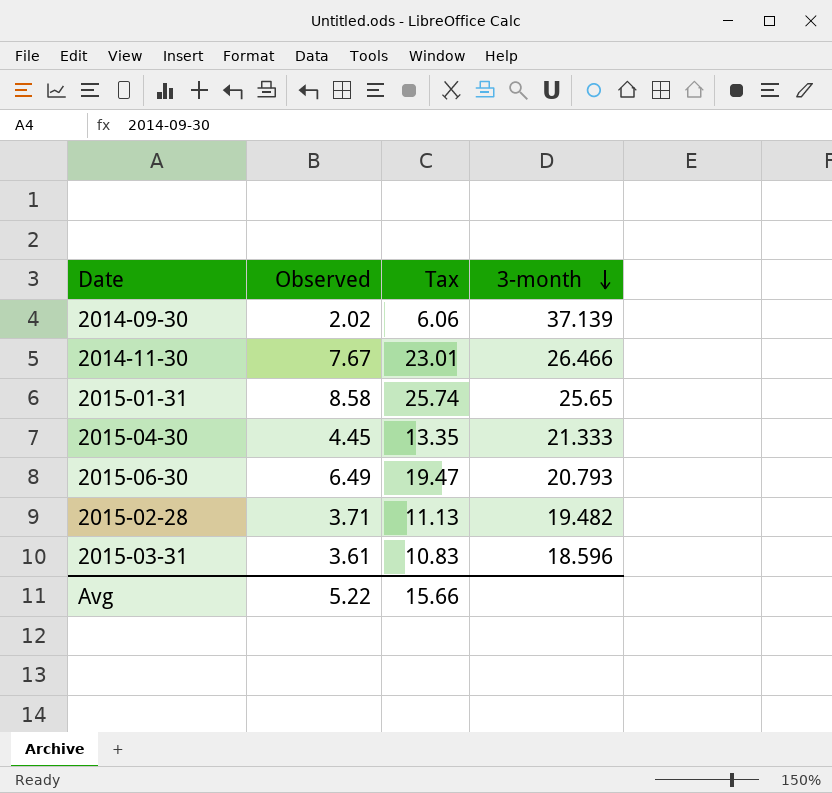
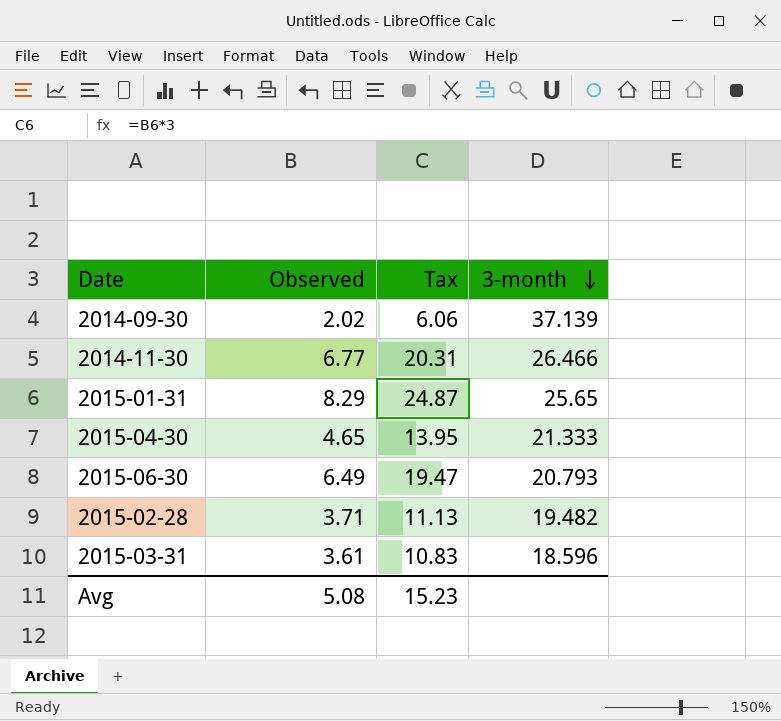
2014-11-30 | Observed: 7.67 -> 6.77
2014-11-30 | Tax: 23.01 -> 20.31
2015-01-31 | Observed: 8.58 -> 8.29
2015-01-31 | Tax: 25.74 -> 24.87
2015-04-30 | Observed: 4.45 -> 4.65
2015-04-30 | Tax: 13.35 -> 13.95
Avg | Observed: 5.22 -> 5.08
Avg | Tax: 15.66 -> 15.23

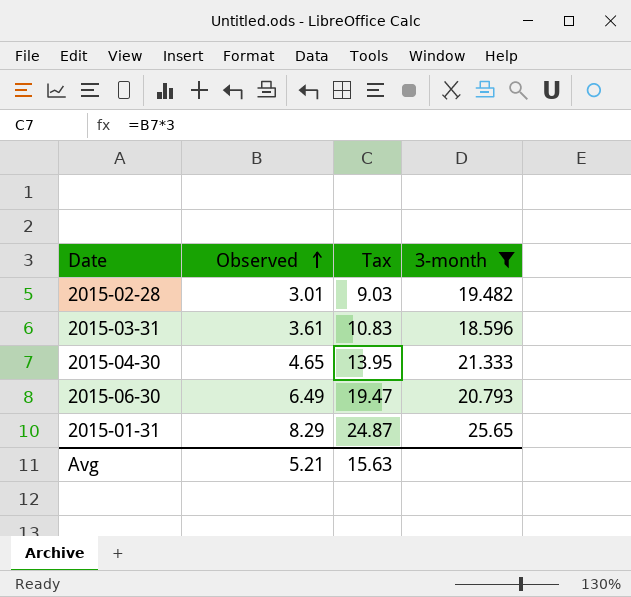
filter: none -> 3-month <= 25.65
row order: 3-month descending -> Observed ascending
2015-02-28 | Observed: 3.71 -> 3.01
2015-02-28 | Tax: 11.13 -> 9.03
Avg | Observed: 5.08 -> 5.21
Avg | Tax: 15.23 -> 15.63

